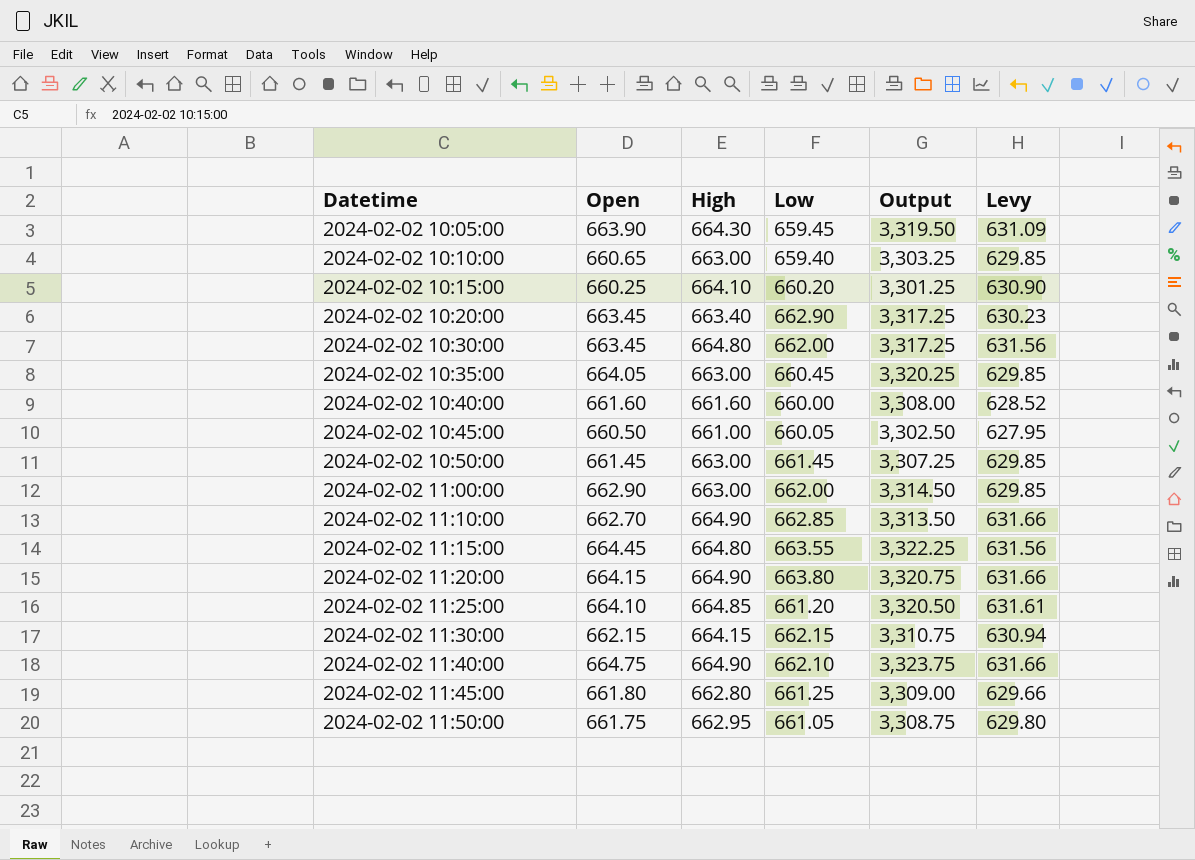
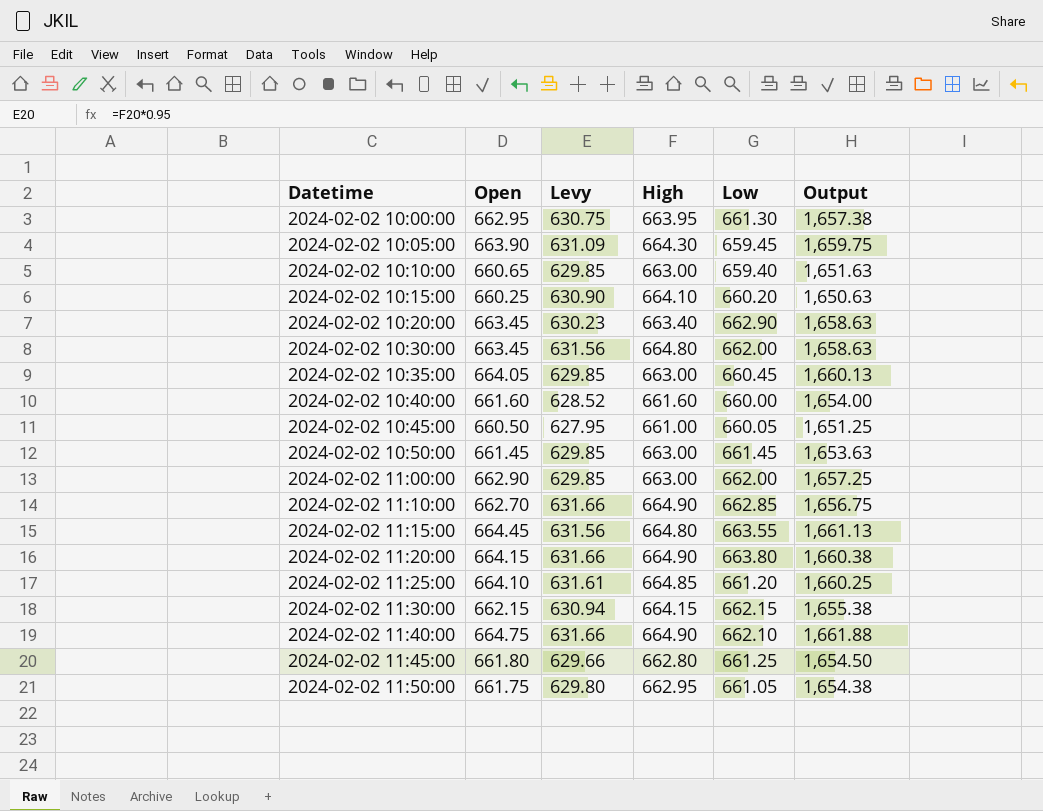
column Levy | position: 6 -> 3
column Output | formula: [Open] * 5 -> [Open] * 2.5
row 2024-02-02 10:00:00: none -> 662.95 | 630.75 | 663.95 | 661.30 | 1,657.38

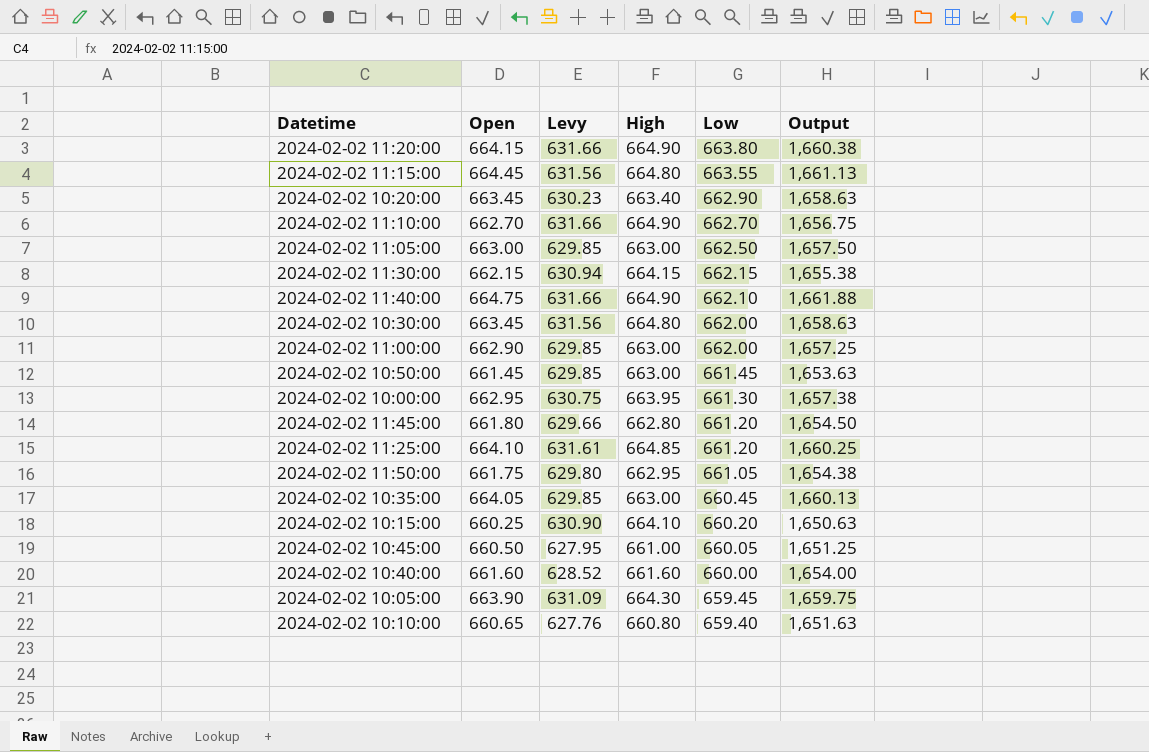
row order: Datetime ascending -> Low descending
2024-02-02 11:10:00 | Low: 662.85 -> 662.70
row 2024-02-02 11:05:00: none -> 663.00 | 629.85 | 663.00 | 662.50 | 1,657.50
2024-02-02 11:45:00 | Low: 661.25 -> 661.20
2024-02-02 10:10:00 | Levy: 629.85 -> 627.76
2024-02-02 10:10:00 | High: 663.00 -> 660.80

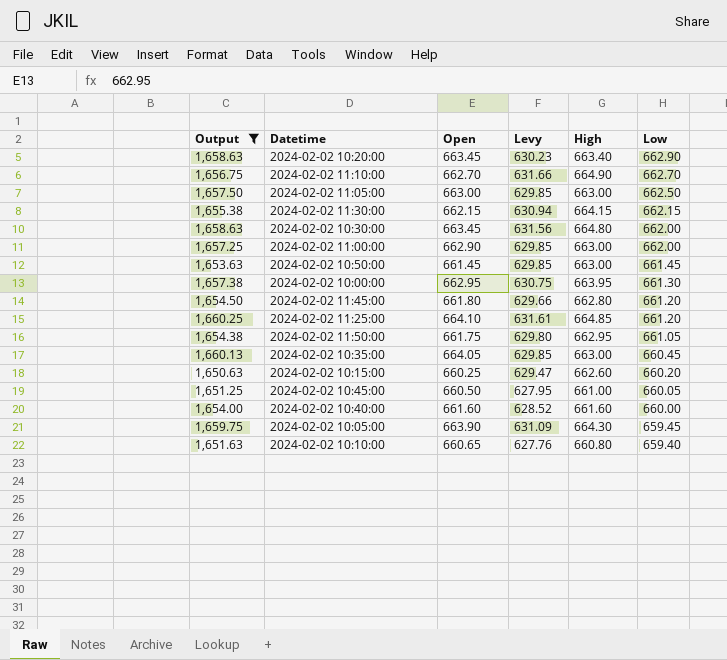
filter: none -> Output <= 1,660.25
column Output | position: 6 -> 1
2024-02-02 10:15:00 | Levy: 630.90 -> 629.47
2024-02-02 10:15:00 | High: 664.10 -> 662.60

